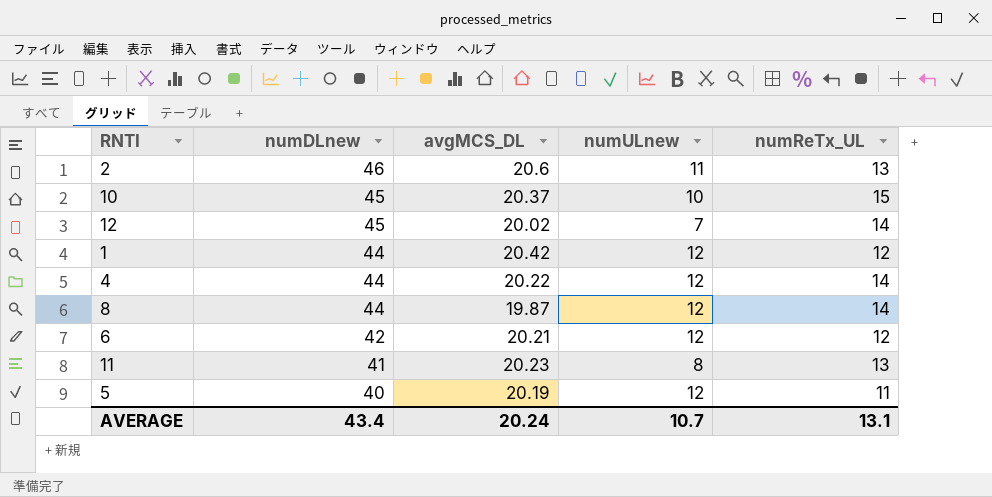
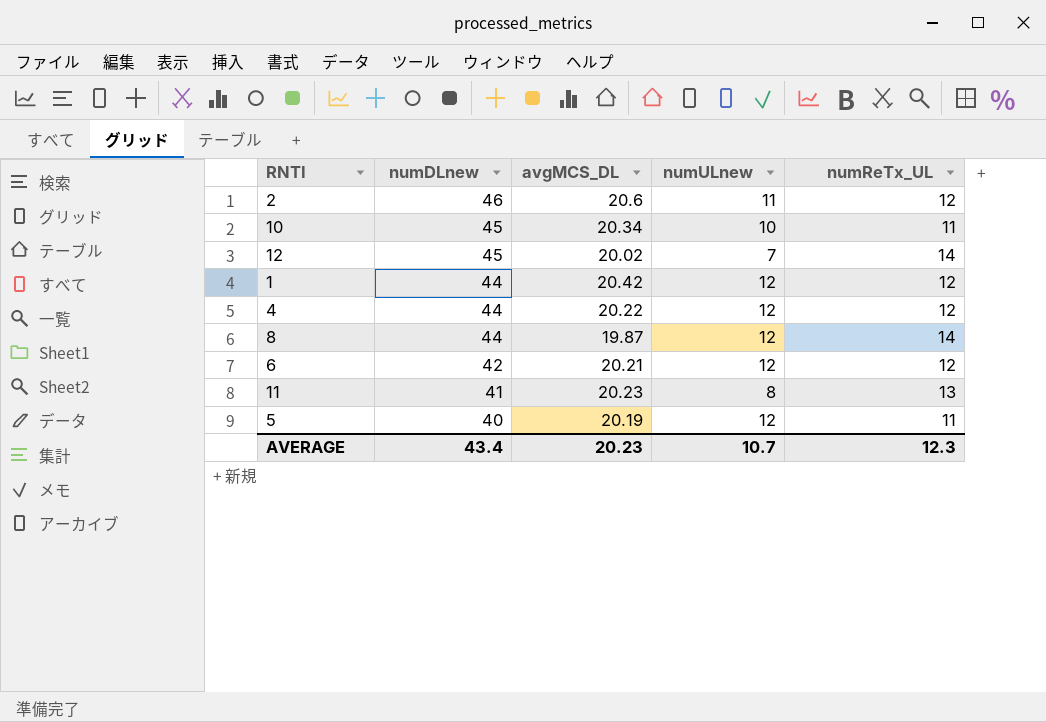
2 | numReTx_UL: 13 -> 12
10 | avgMCS_DL: 20.37 -> 20.34
10 | numReTx_UL: 15 -> 11
4 | numReTx_UL: 14 -> 12
AVERAGE | avgMCS_DL: 20.24 -> 20.23
AVERAGE | numReTx_UL: 13.1 -> 12.3

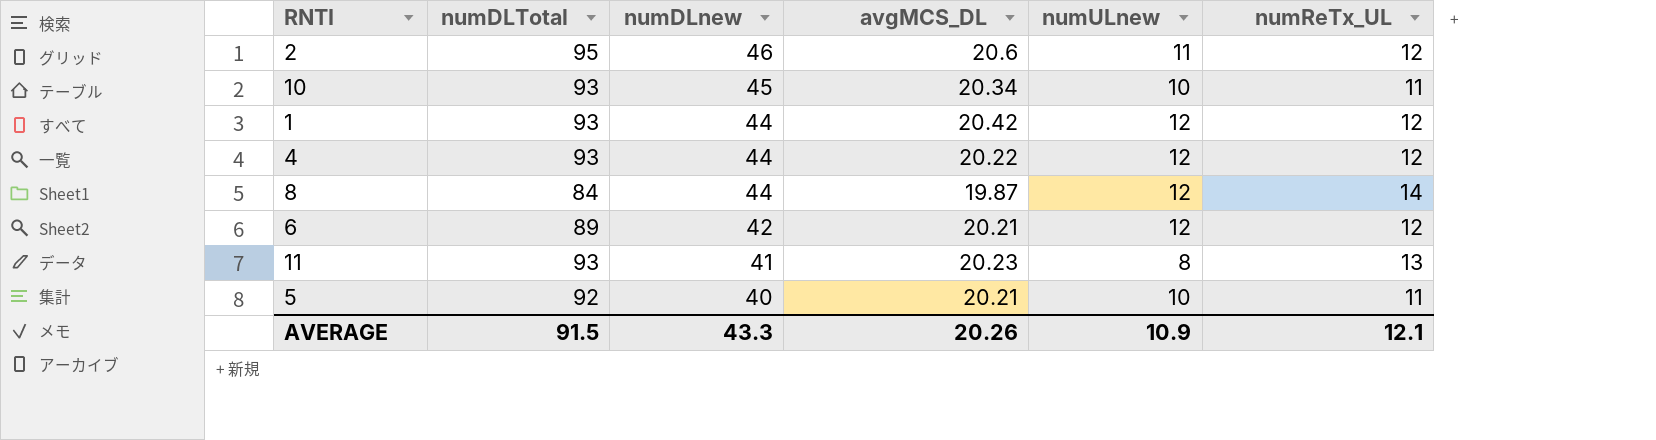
column numDLTotal | position: none -> 2
row 12: 45 | 20.02 | 7 | 14 -> none
5 | avgMCS_DL: 20.19 -> 20.21
5 | numULnew: 12 -> 10
AVERAGE | numDLnew: 43.4 -> 43.3
AVERAGE | avgMCS_DL: 20.23 -> 20.26
AVERAGE | numULnew: 10.7 -> 10.9
AVERAGE | numReTx_UL: 12.3 -> 12.1

